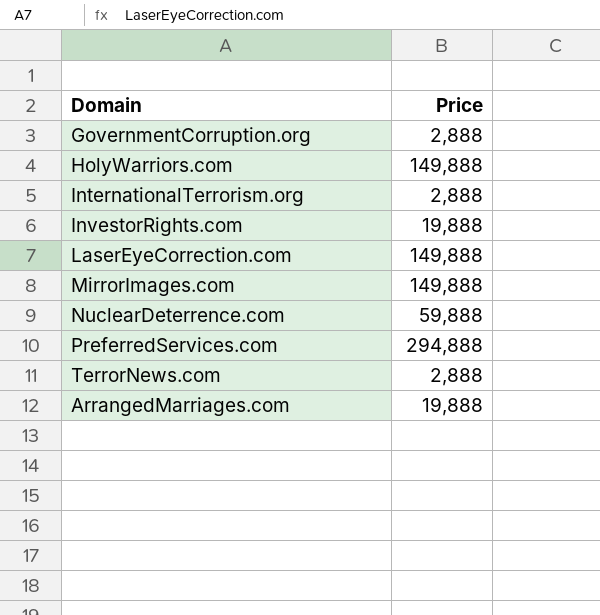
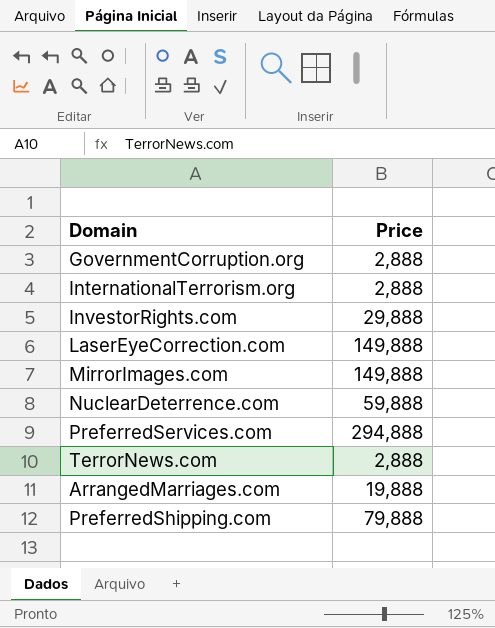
row HolyWarriors.com: 149,888 -> none
InvestorRights.com | Price: 19,888 -> 29,888
row PreferredShipping.com: none -> 79,888

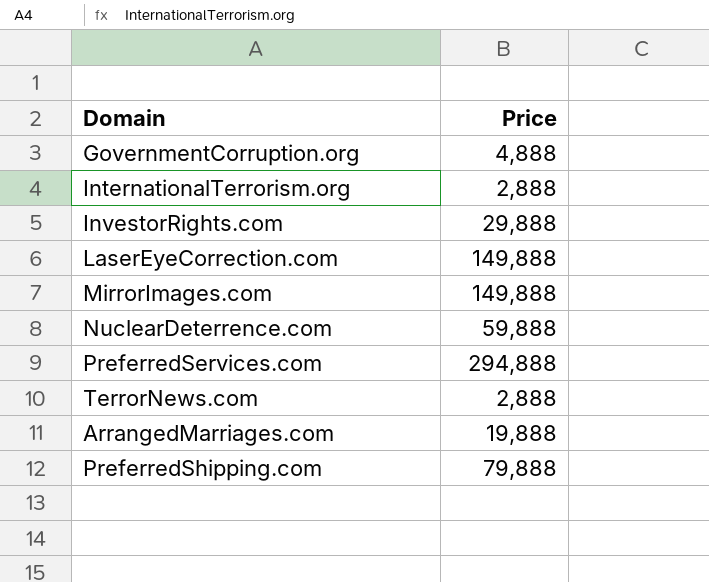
GovernmentCorruption.org | Price: 2,888 -> 4,888

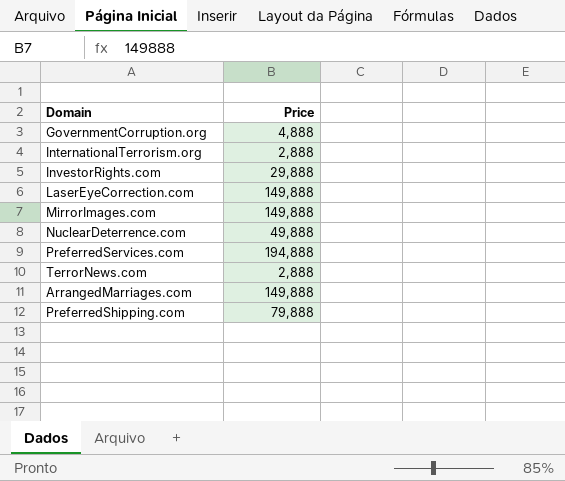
NuclearDeterrence.com | Price: 59,888 -> 49,888
PreferredServices.com | Price: 294,888 -> 194,888
ArrangedMarriages.com | Price: 19,888 -> 149,888

